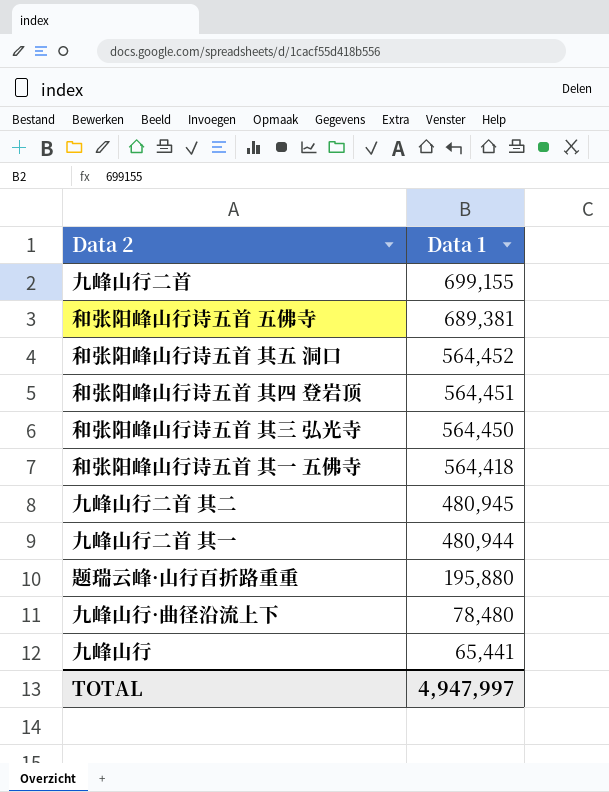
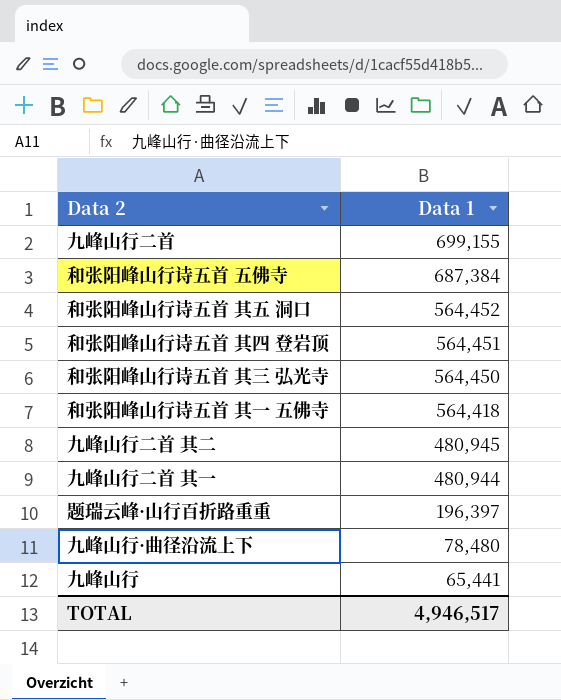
和张阳峰山行诗五首 五佛寺 | Data 1: 689,381 -> 687,384
题瑞云峰·山行百折路重重 | Data 1: 195,880 -> 196,397
TOTAL | Data 1: 4,947,997 -> 4,946,517

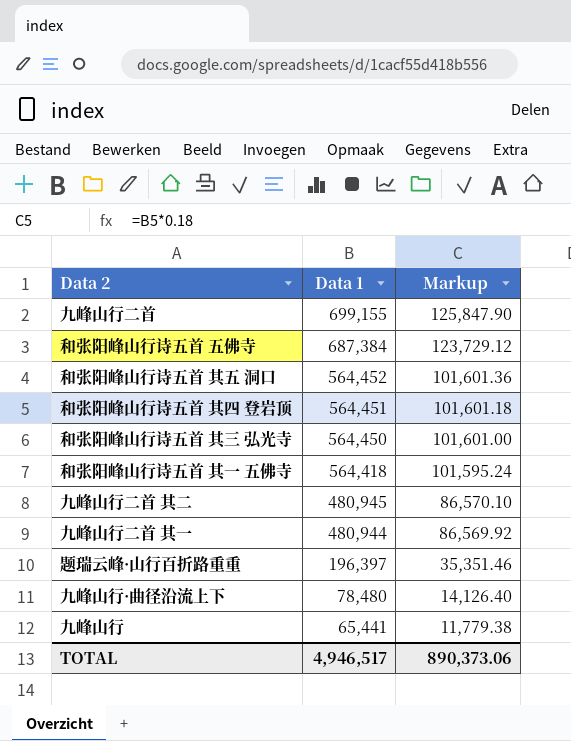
column Markup | formula: none -> [Data 1] * 0.18

